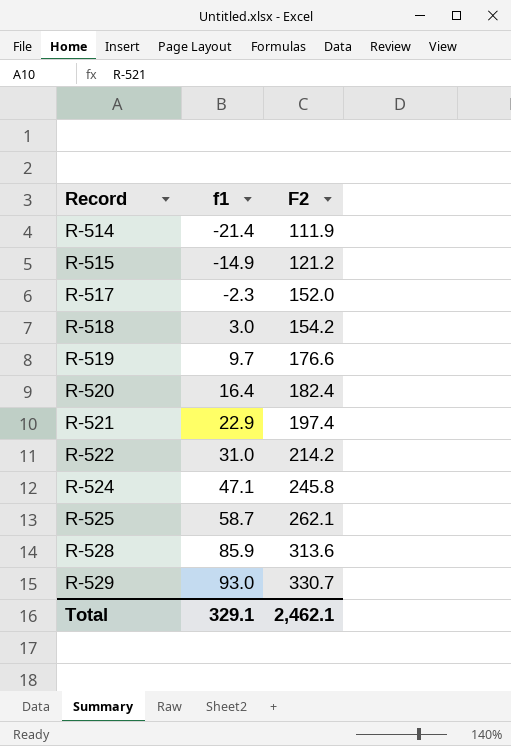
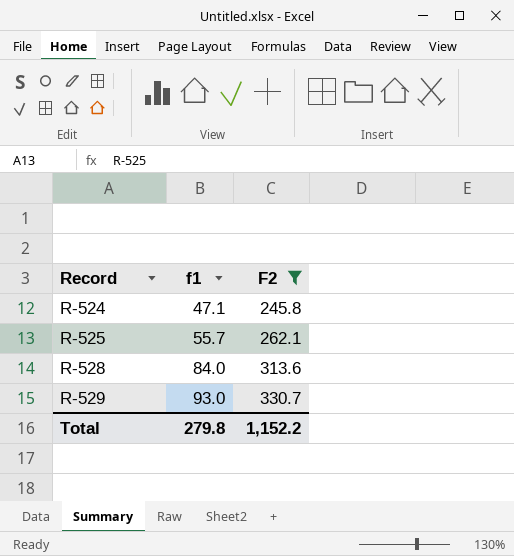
filter: none -> F2 >= 245.8
R-525 | f1: 58.7 -> 55.7
R-528 | f1: 85.9 -> 84.0
Total | f1: 329.1 -> 279.8
Total | F2: 2,462.1 -> 1,152.2

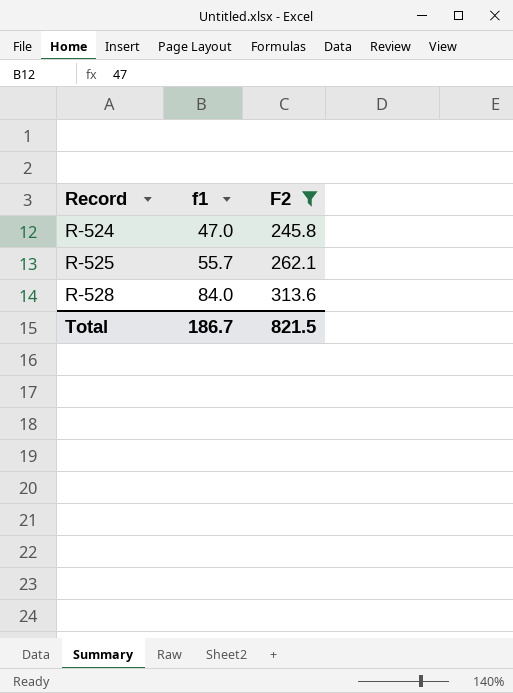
row R-529: 93.0 | 330.7 -> none
R-524 | f1: 47.1 -> 47.0
Total | f1: 279.8 -> 186.7
Total | F2: 1,152.2 -> 821.5

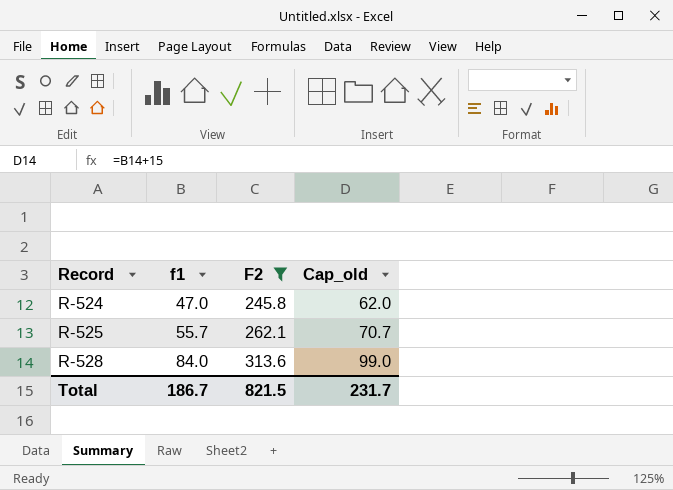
column Cap_old | formula: none -> [f1] + 15

